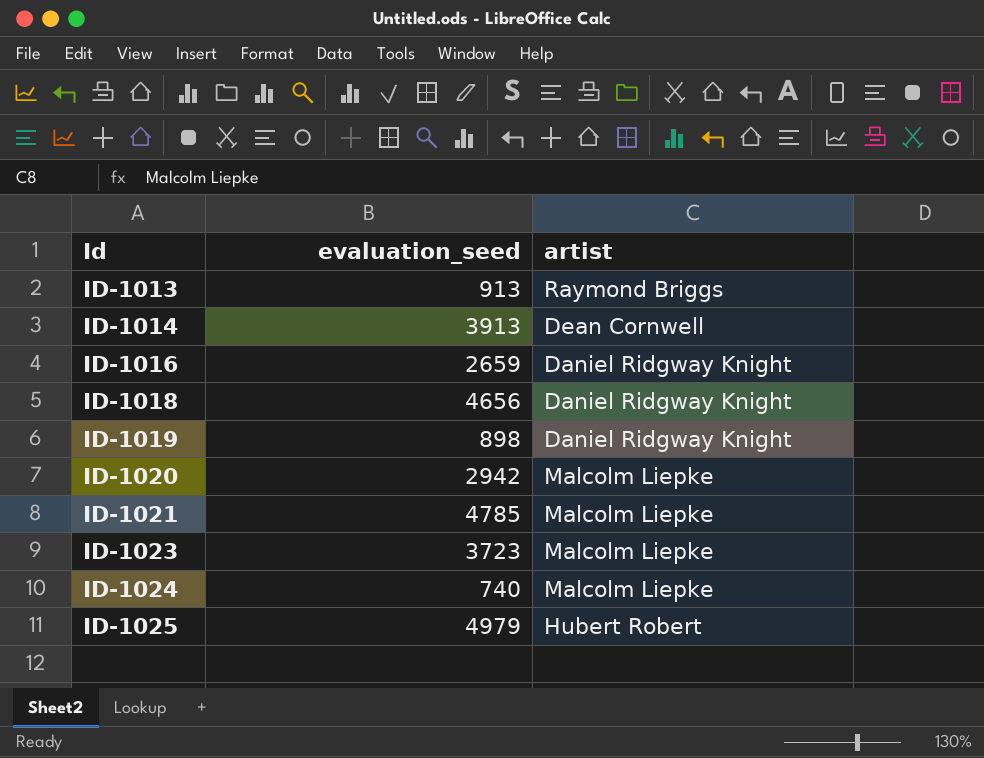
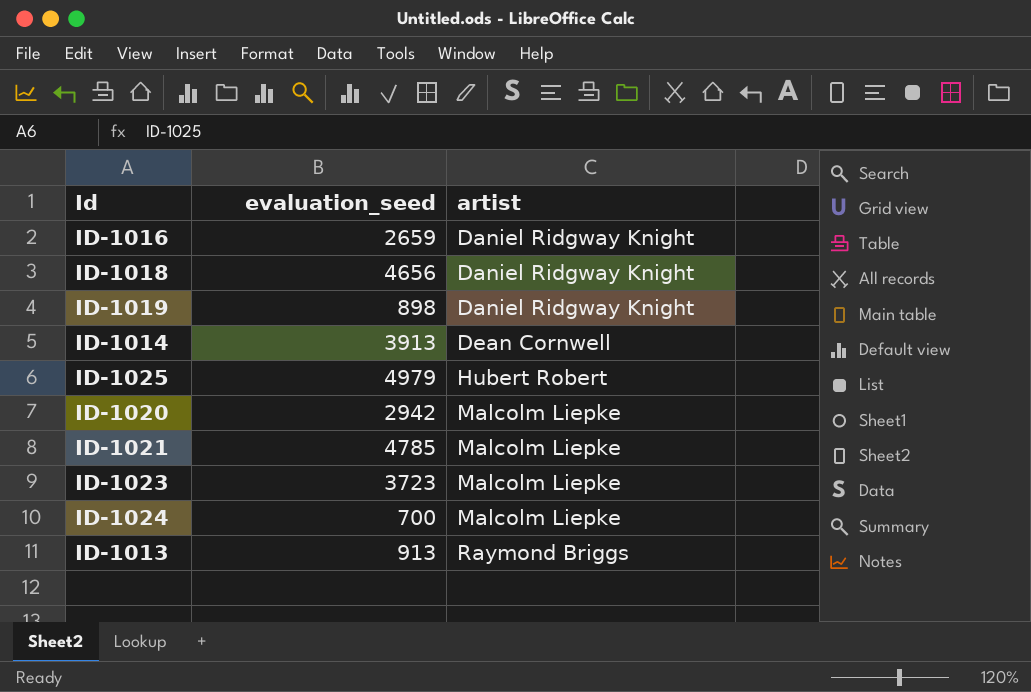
row order: Id ascending -> artist ascending
ID-1024 | evaluation_seed: 740 -> 700

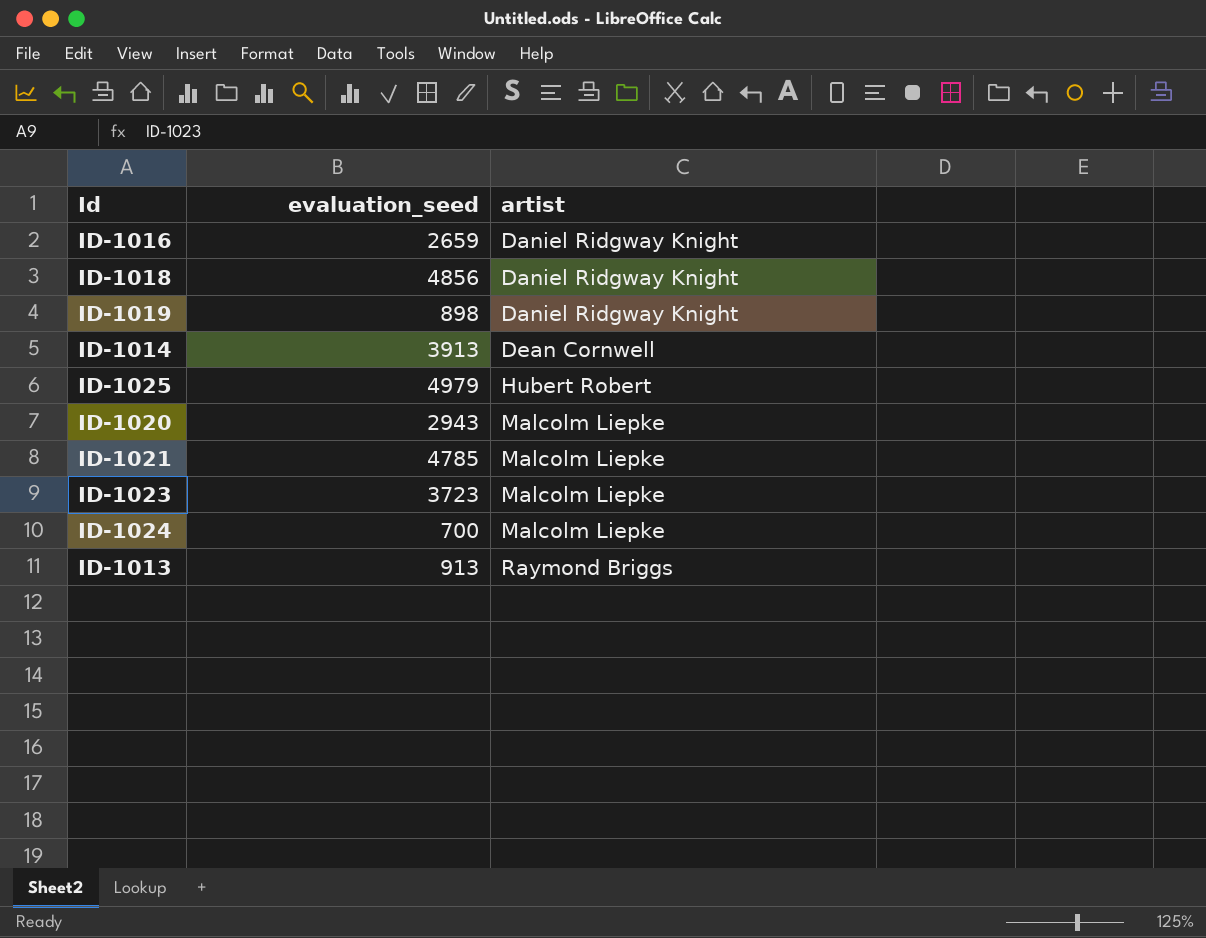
ID-1018 | evaluation_seed: 4656 -> 4856
ID-1020 | evaluation_seed: 2942 -> 2943

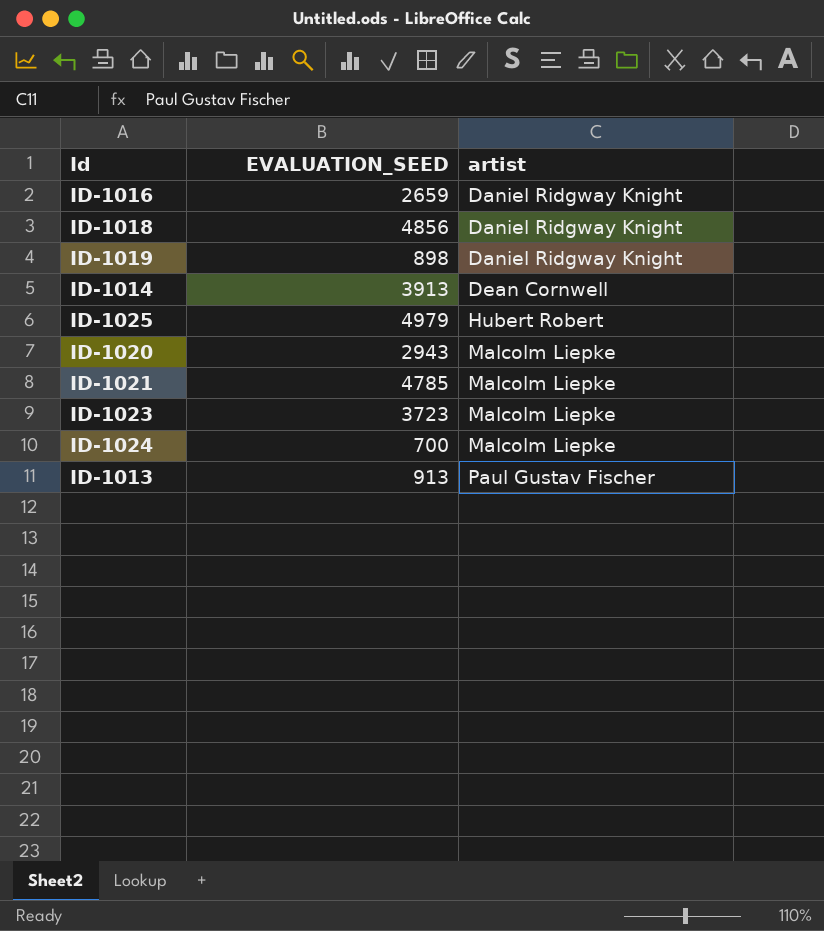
column name: evaluation_seed -> EVALUATION_SEED
ID-1013 | artist: Raymond Briggs -> Paul Gustav Fischer

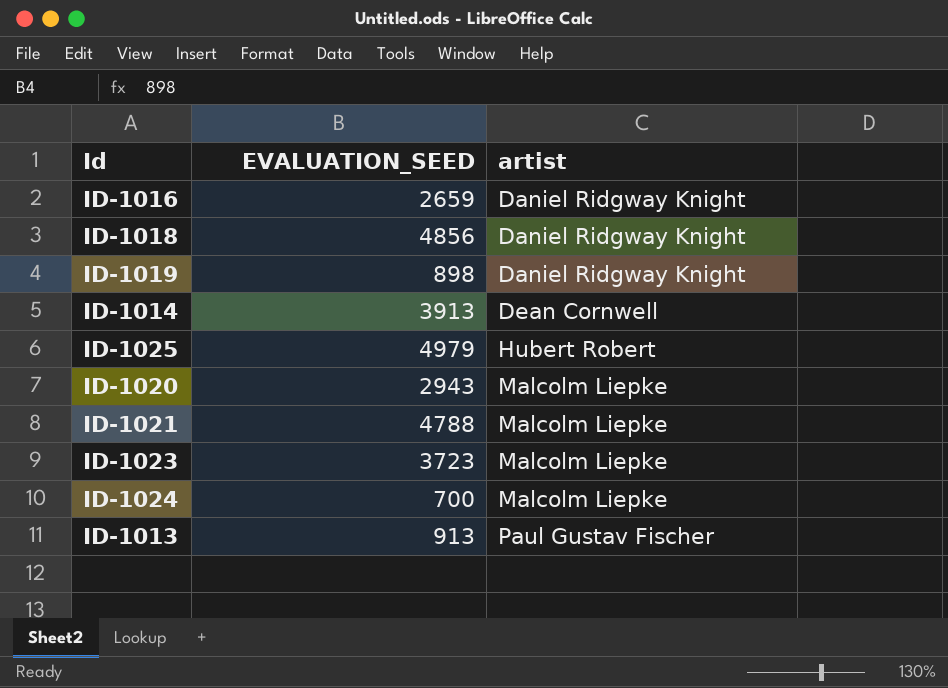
ID-1021 | EVALUATION_SEED: 4785 -> 4788

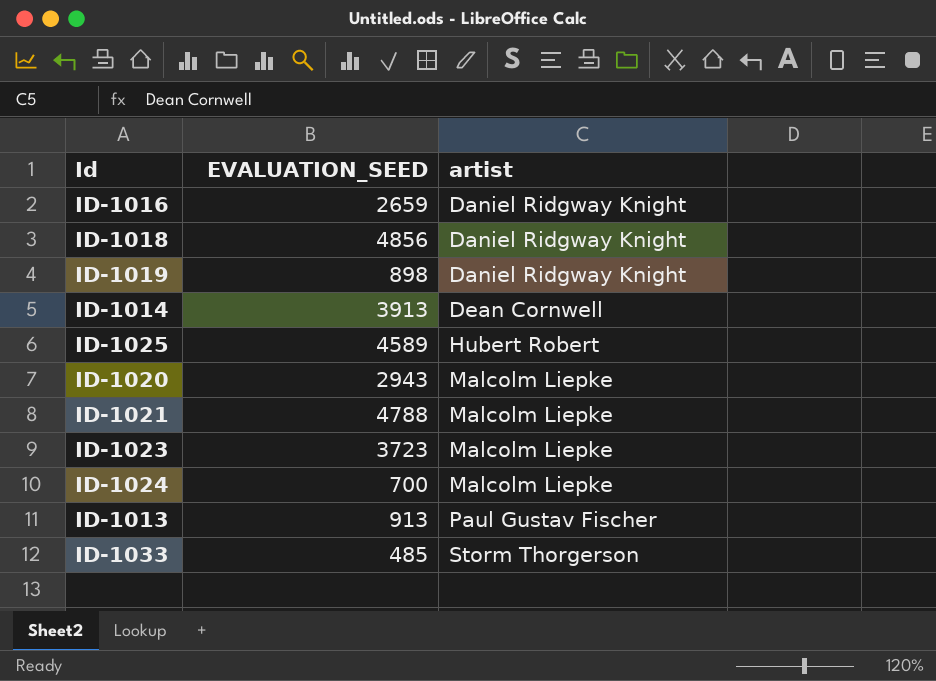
ID-1025 | EVALUATION_SEED: 4979 -> 4589
row ID-1033: none -> 485 | Storm Thorgerson

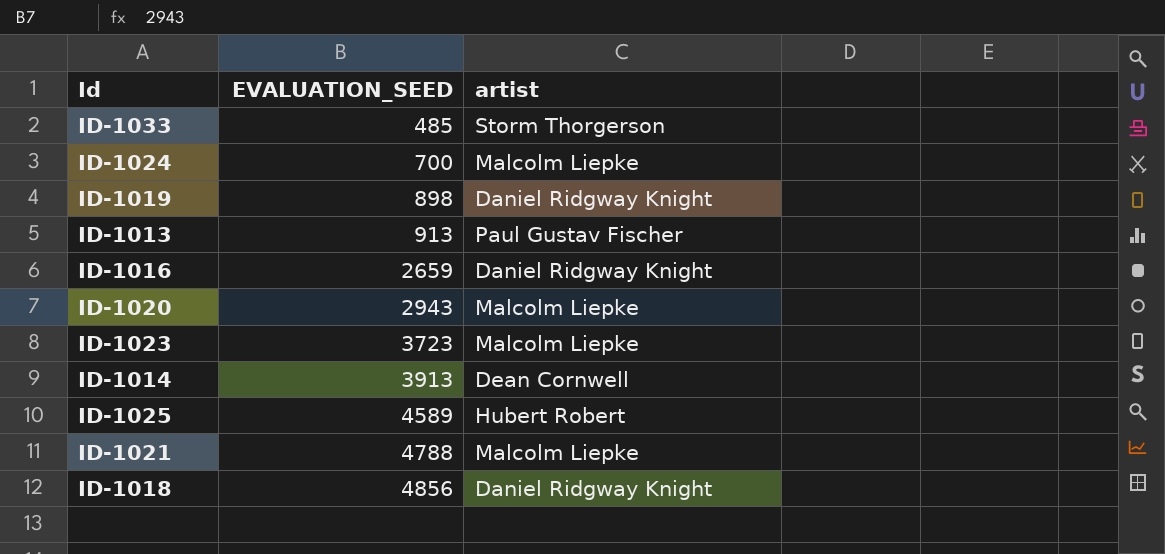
row order: artist ascending -> EVALUATION_SEED ascending

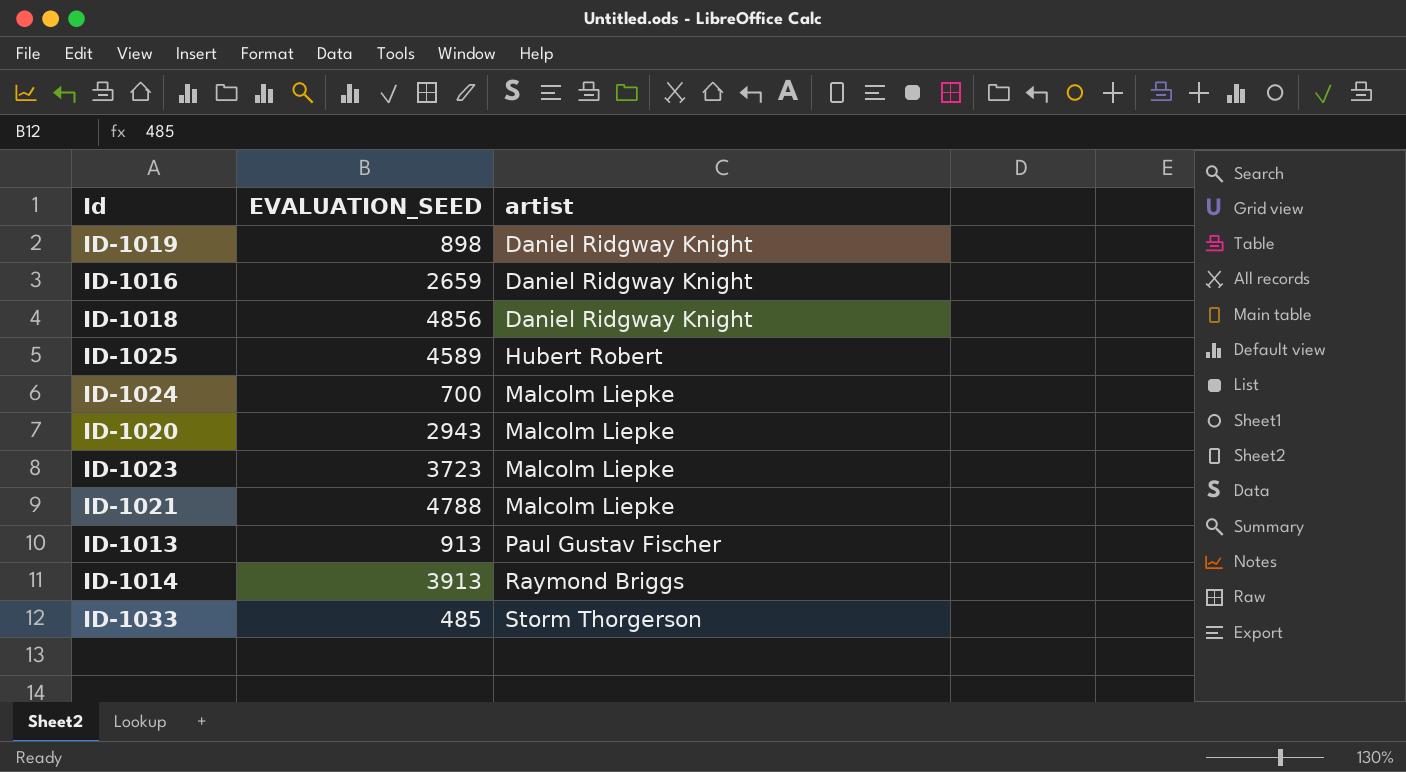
row order: EVALUATION_SEED ascending -> artist ascending
ID-1014 | artist: Dean Cornwell -> Raymond Briggs

